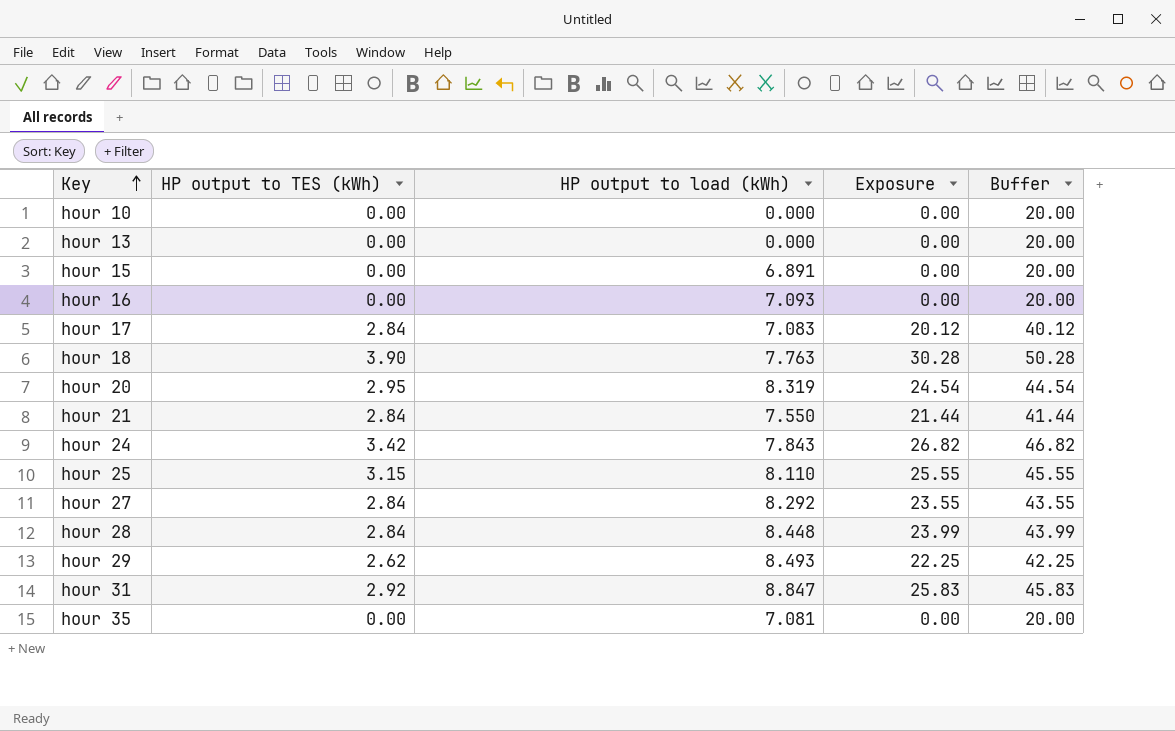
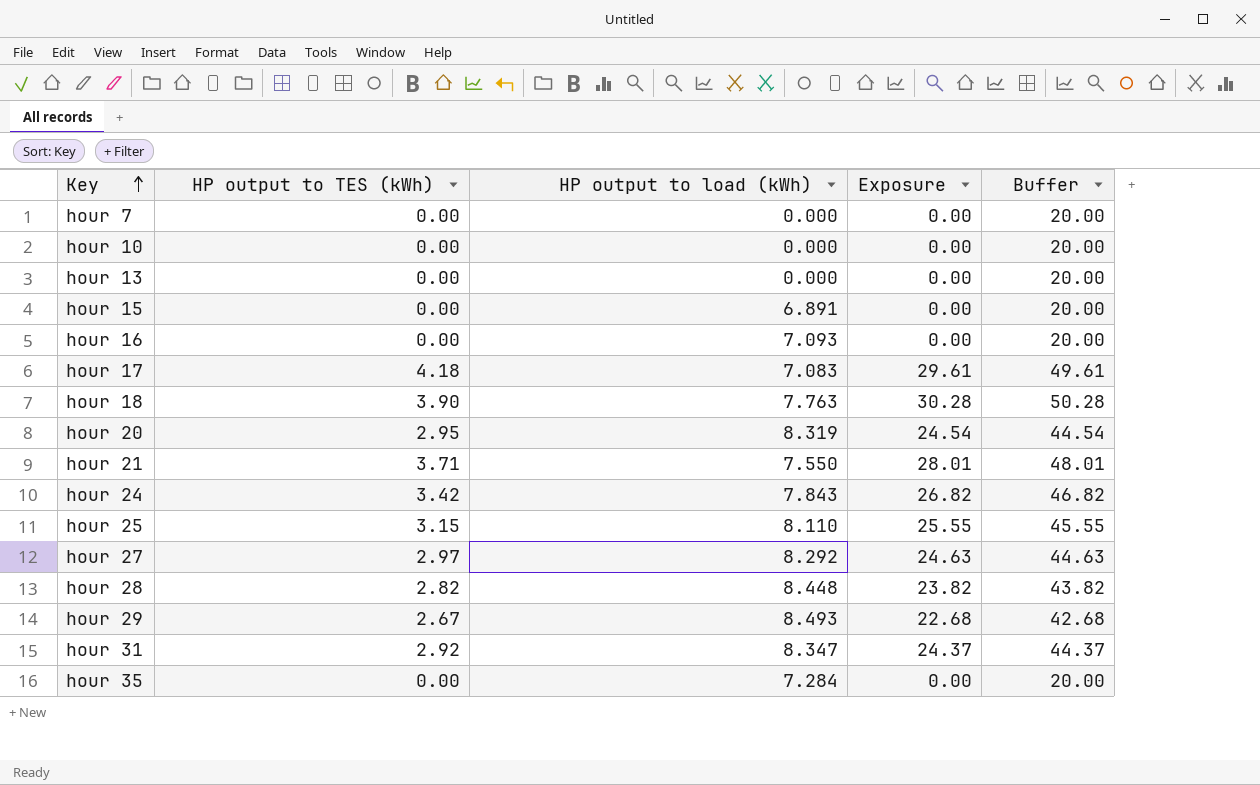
row hour 7: none -> 0.00 | 0.000 | 0.00 | 20.00
hour 17 | HP output to TES (kWh): 2.84 -> 4.18
hour 17 | Exposure: 20.12 -> 29.61
hour 17 | Buffer: 40.12 -> 49.61
hour 21 | HP output to TES (kWh): 2.84 -> 3.71
hour 21 | Exposure: 21.44 -> 28.01
hour 21 | Buffer: 41.44 -> 48.01
hour 27 | HP output to TES (kWh): 2.84 -> 2.97
hour 27 | Exposure: 23.55 -> 24.63
hour 27 | Buffer: 43.55 -> 44.63
hour 28 | HP output to TES (kWh): 2.84 -> 2.82
hour 28 | Exposure: 23.99 -> 23.82
hour 28 | Buffer: 43.99 -> 43.82
hour 29 | HP output to TES (kWh): 2.62 -> 2.67
hour 29 | Exposure: 22.25 -> 22.68
hour 29 | Buffer: 42.25 -> 42.68
hour 31 | HP output to load (kWh): 8.847 -> 8.347
hour 31 | Exposure: 25.83 -> 24.37
hour 31 | Buffer: 45.83 -> 44.37
hour 35 | HP output to load (kWh): 7.081 -> 7.284

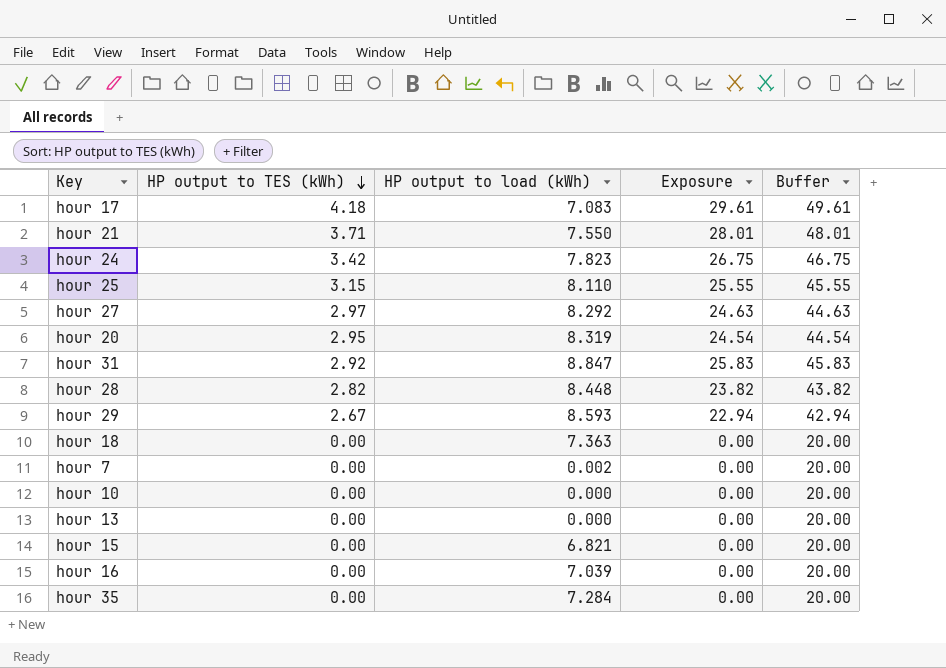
row order: Key ascending -> HP output to TES (kWh) descending
hour 24 | HP output to load (kWh): 7.843 -> 7.823
hour 24 | Exposure: 26.82 -> 26.75
hour 24 | Buffer: 46.82 -> 46.75
hour 31 | HP output to load (kWh): 8.347 -> 8.847
hour 31 | Exposure: 24.37 -> 25.83
hour 31 | Buffer: 44.37 -> 45.83
hour 29 | HP output to load (kWh): 8.493 -> 8.593
hour 29 | Exposure: 22.68 -> 22.94
hour 29 | Buffer: 42.68 -> 42.94
hour 18 | HP output to TES (kWh): 3.90 -> 0.00
hour 18 | HP output to load (kWh): 7.763 -> 7.363
hour 18 | Exposure: 30.28 -> 0.00
hour 18 | Buffer: 50.28 -> 20.00
hour 7 | HP output to load (kWh): 0.000 -> 0.002
hour 15 | HP output to load (kWh): 6.891 -> 6.821
hour 16 | HP output to load (kWh): 7.093 -> 7.039

